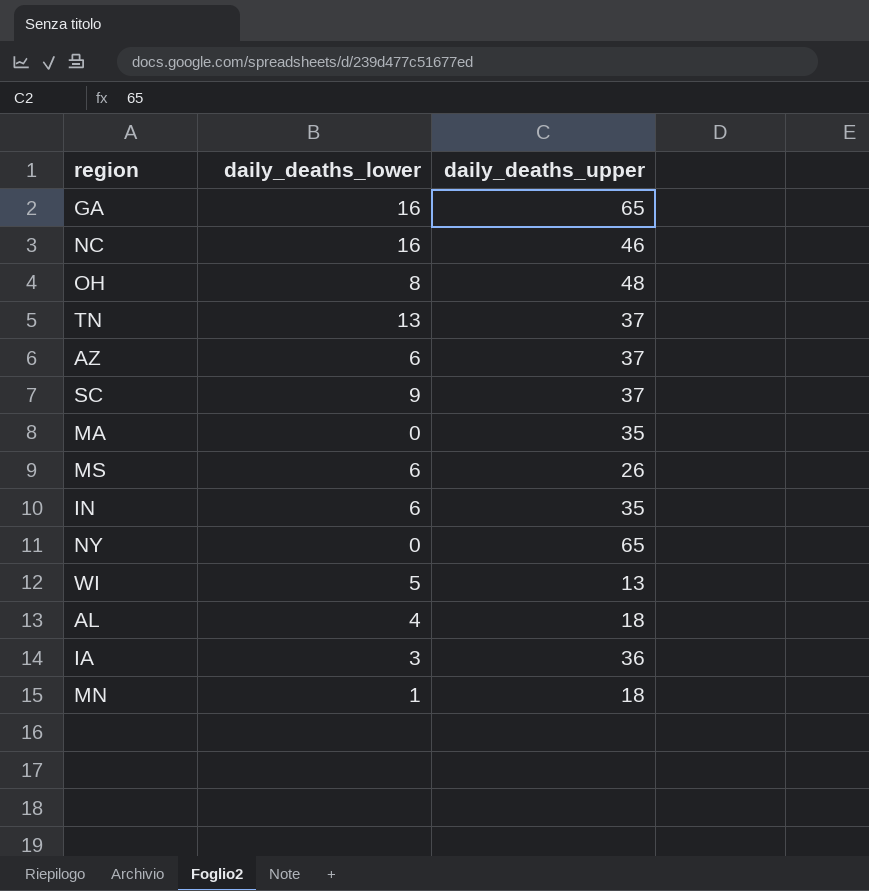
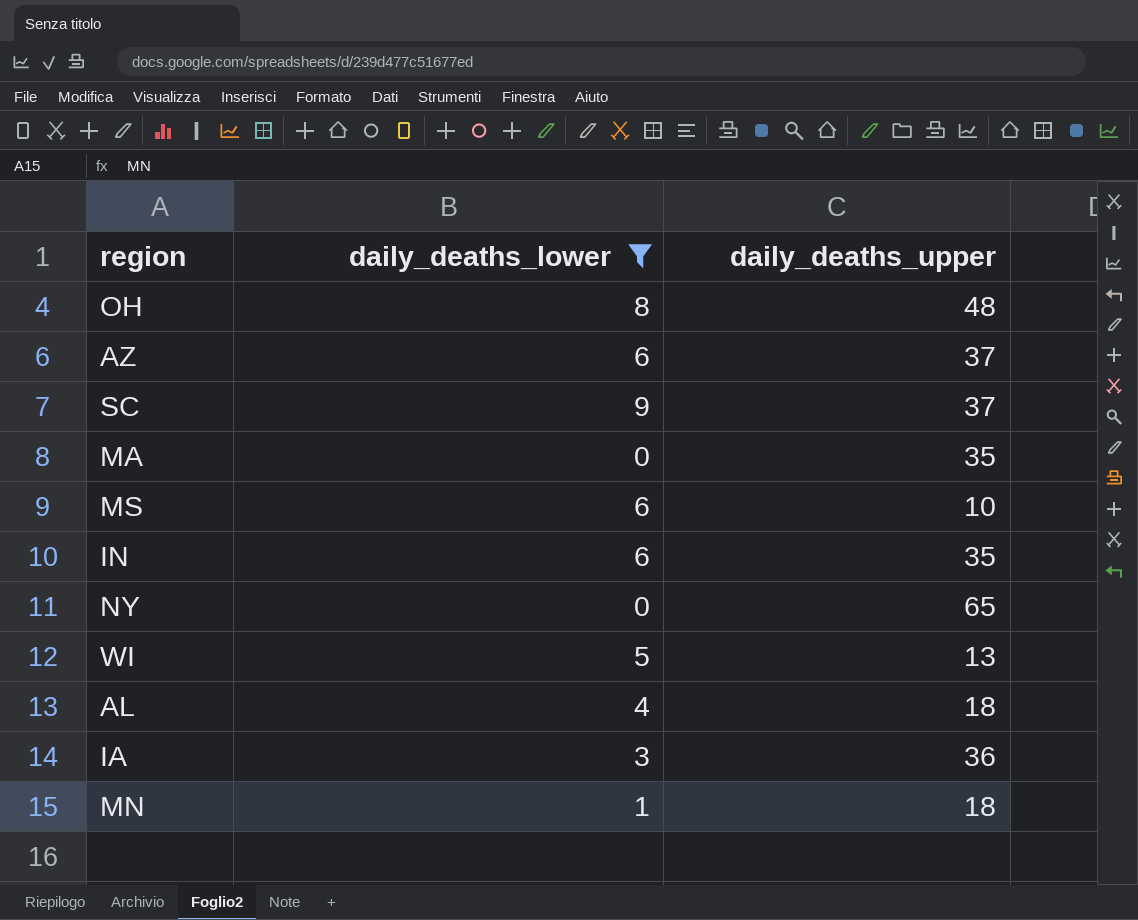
filter: none -> daily_deaths_lower <= 9
MS | daily_deaths_upper: 26 -> 10

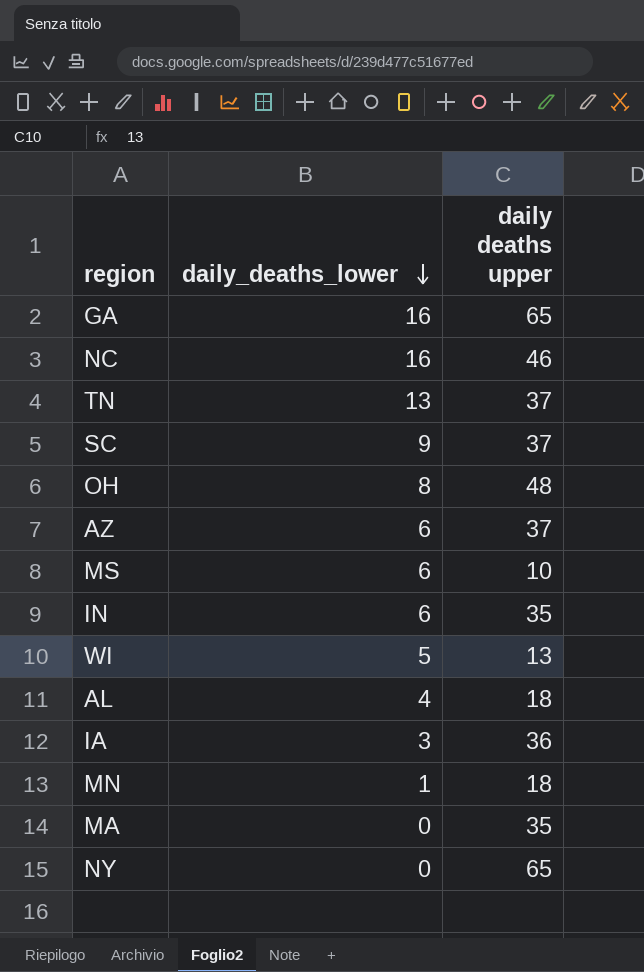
filter: daily_deaths_lower <= 9 -> none
row order: none -> daily_deaths_lower descending
column name: daily_deaths_upper -> daily deaths upper

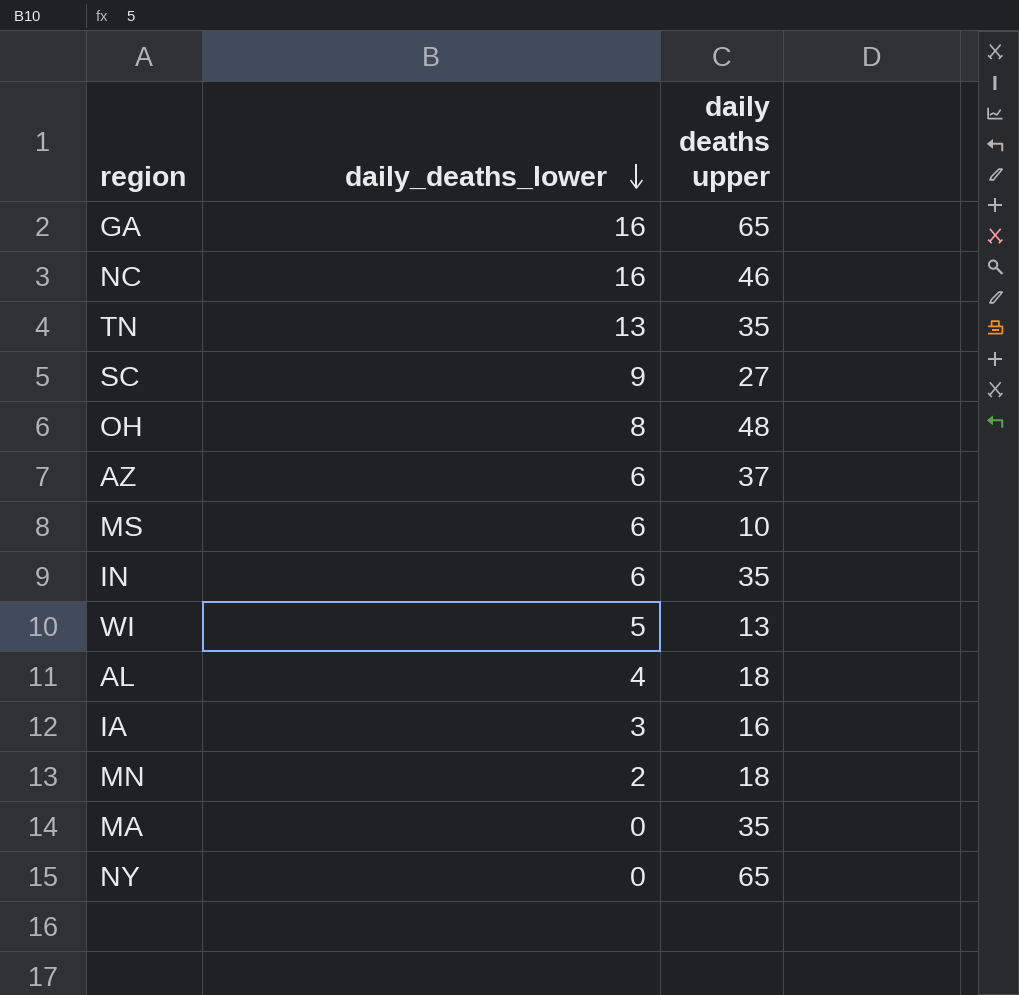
TN | daily deaths upper: 37 -> 35
SC | daily deaths upper: 37 -> 27
IA | daily deaths upper: 36 -> 16
MN | daily_deaths_lower: 1 -> 2

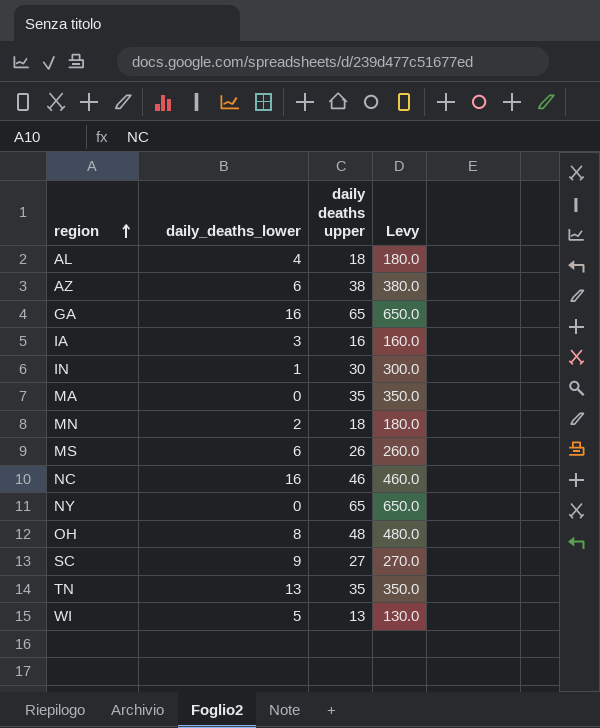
row order: daily_deaths_lower descending -> region ascending
column Levy | formula: none -> [daily deaths upper] * 10
AZ | daily deaths upper: 37 -> 38
IN | daily_deaths_lower: 6 -> 1
IN | daily deaths upper: 35 -> 30
MS | daily deaths upper: 10 -> 26

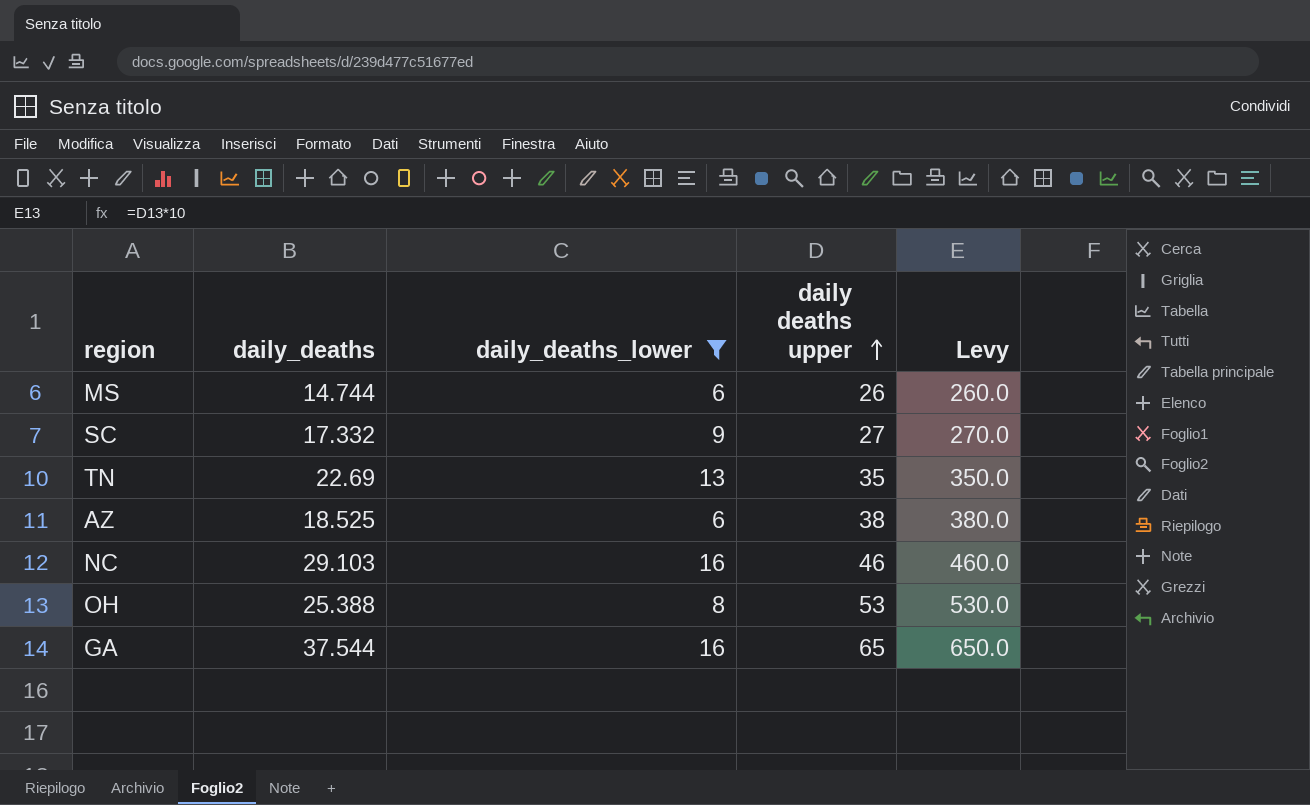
filter: none -> daily_deaths_lower >= 6
row order: region ascending -> daily deaths upper ascending
column daily_deaths | position: none -> 2
OH | daily deaths upper: 48 -> 53
OH | Levy: 480.0 -> 530.0

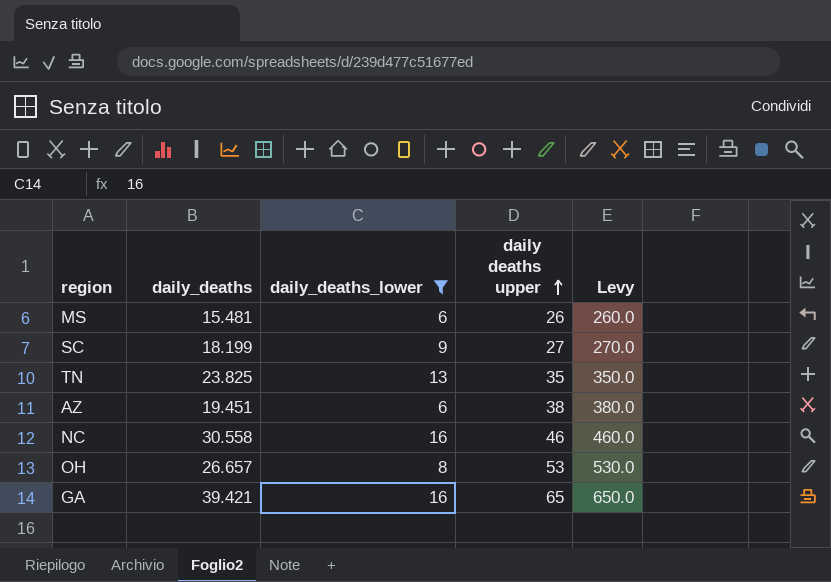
MS | daily_deaths: 14.744 -> 15.481
SC | daily_deaths: 17.332 -> 18.199
TN | daily_deaths: 22.69 -> 23.825
AZ | daily_deaths: 18.525 -> 19.451
NC | daily_deaths: 29.103 -> 30.558
OH | daily_deaths: 25.388 -> 26.657
GA | daily_deaths: 37.544 -> 39.421

